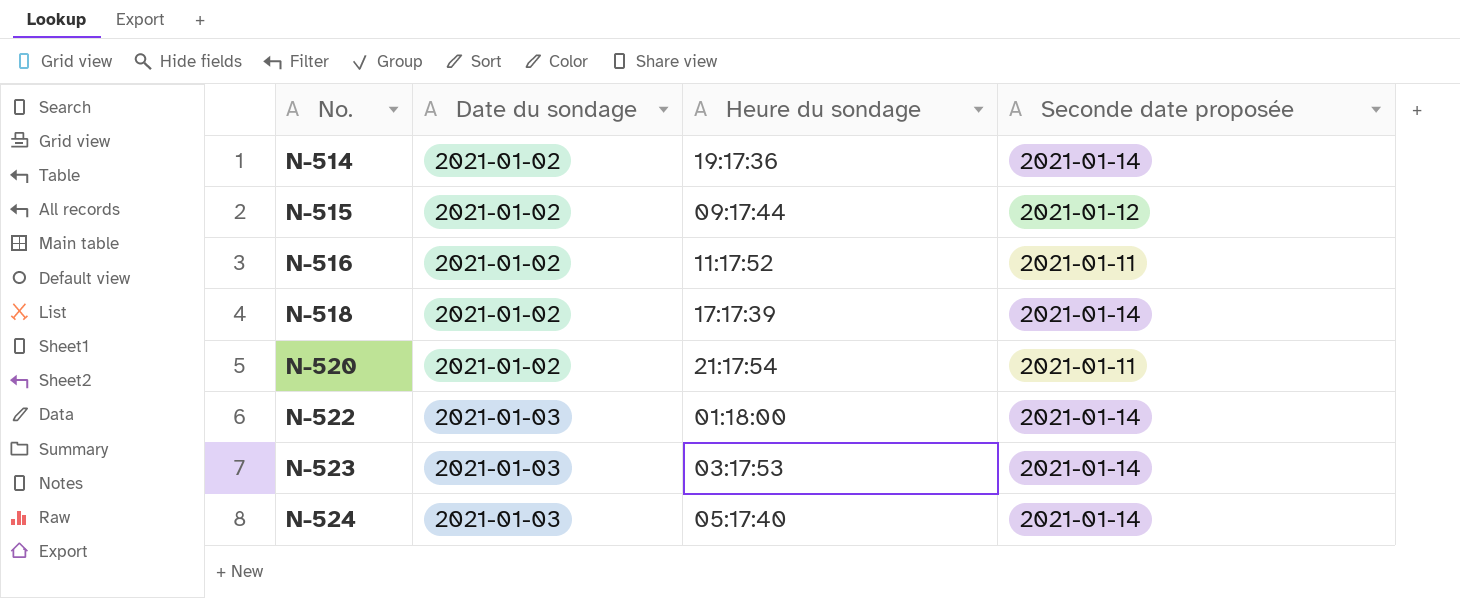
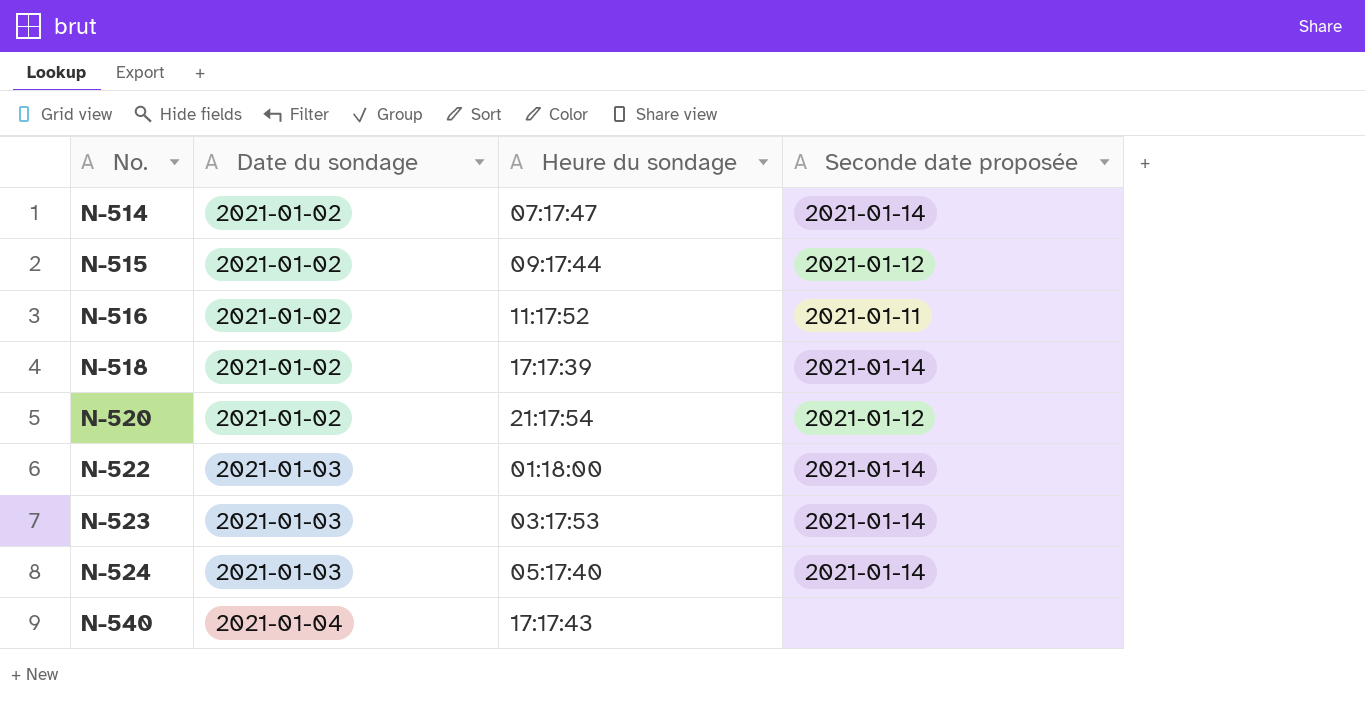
N-514 | Heure du sondage: 19:17:36 -> 07:17:47
N-520 | Seconde date proposée: 2021-01-11 -> 2021-01-12
row N-540: none -> 2021-01-04 | 17:17:43 | none

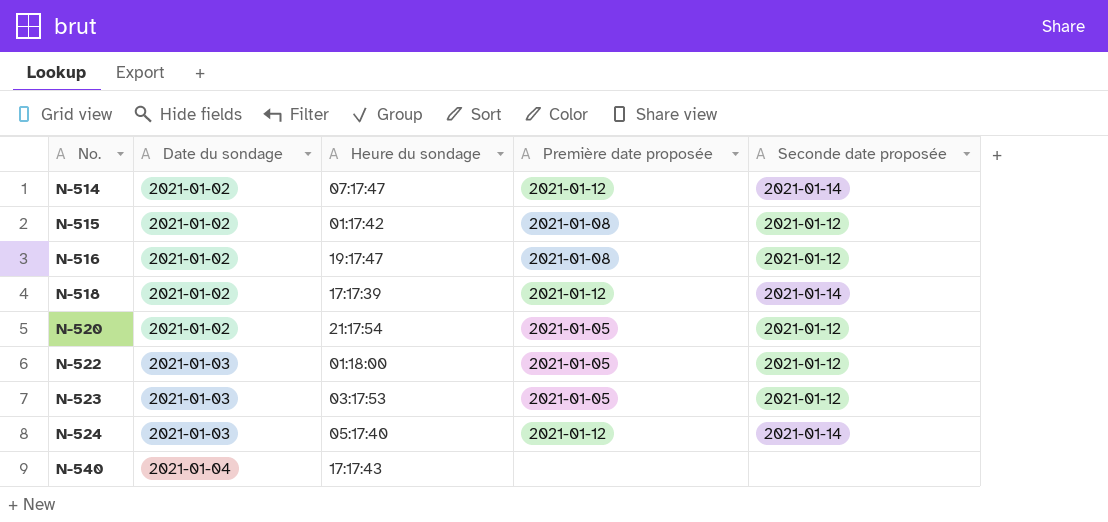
column Première date proposée | position: none -> 4
N-515 | Heure du sondage: 09:17:44 -> 01:17:42
N-516 | Heure du sondage: 11:17:52 -> 19:17:47
N-516 | Seconde date proposée: 2021-01-11 -> 2021-01-12
N-522 | Seconde date proposée: 2021-01-14 -> 2021-01-12
N-523 | Seconde date proposée: 2021-01-14 -> 2021-01-12

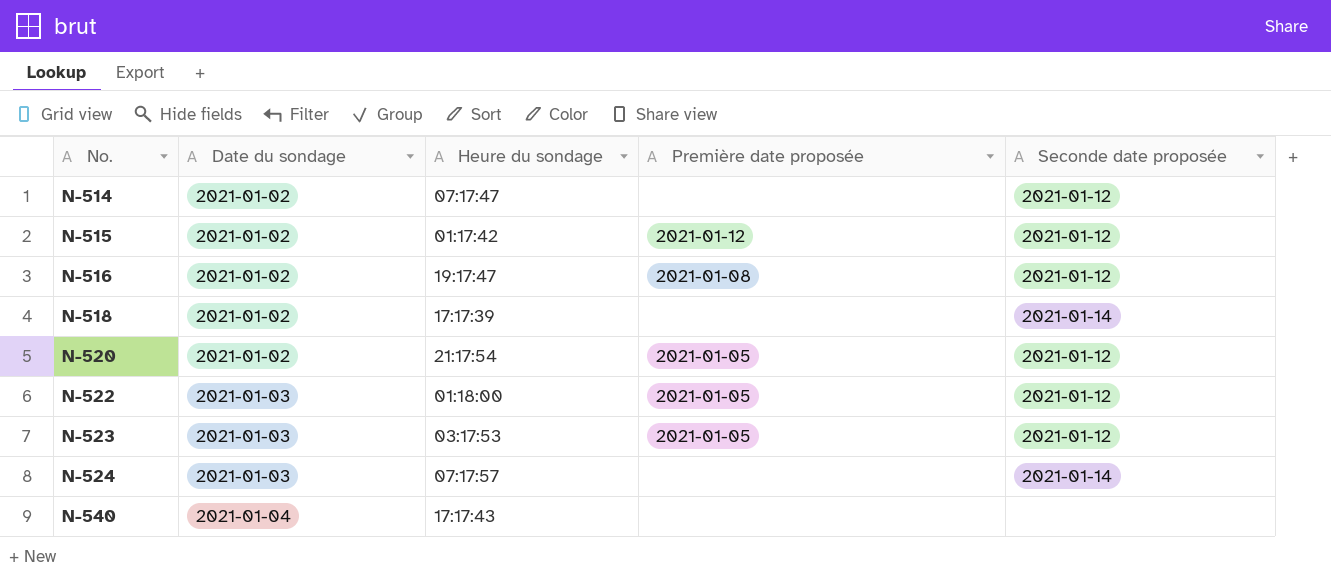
N-514 | Première date proposée: 2021-01-12 -> none
N-514 | Seconde date proposée: 2021-01-14 -> 2021-01-12
N-515 | Première date proposée: 2021-01-08 -> 2021-01-12
N-518 | Première date proposée: 2021-01-12 -> none
N-524 | Heure du sondage: 05:17:40 -> 07:17:57
N-524 | Première date proposée: 2021-01-12 -> none

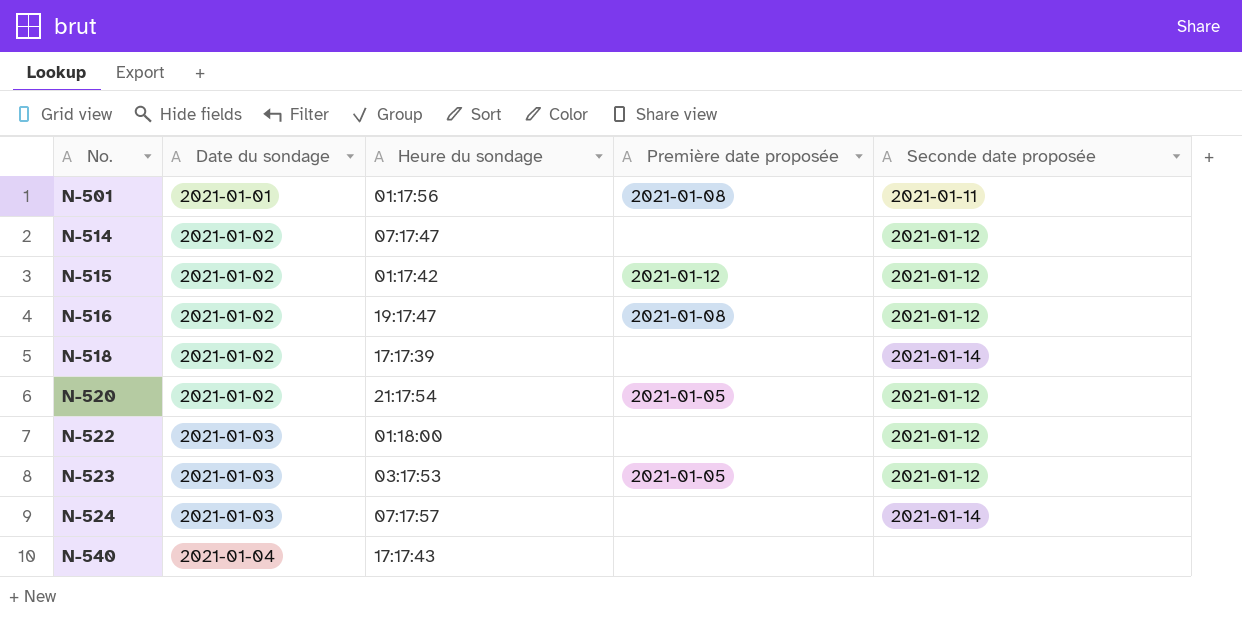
row N-501: none -> 2021-01-01 | 01:17:56 | 2021-01-08 | 2021-01-11
N-522 | Première date proposée: 2021-01-05 -> none

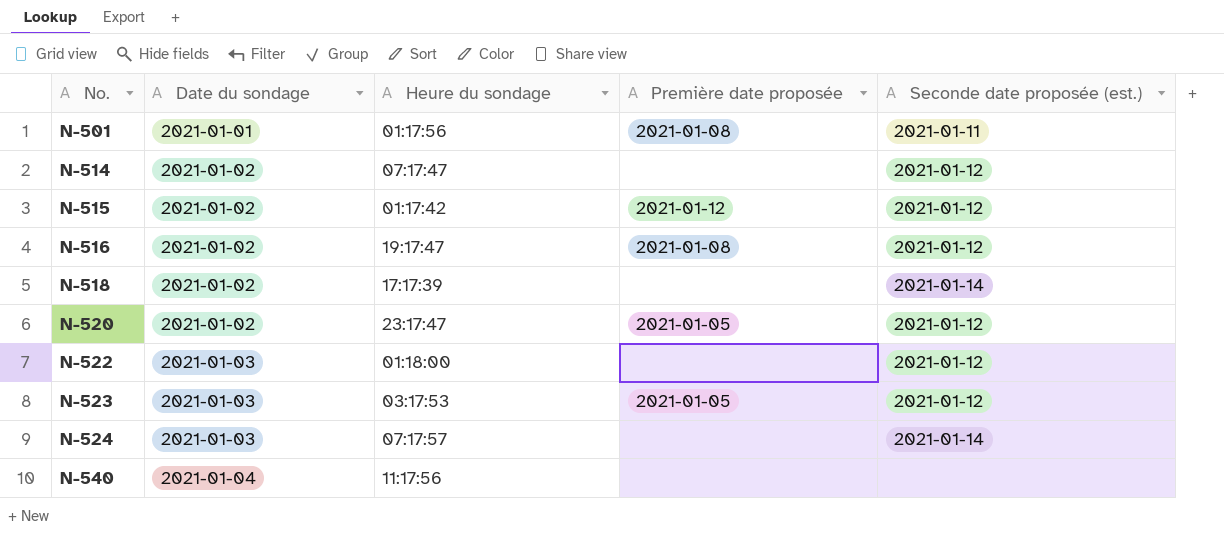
column name: Seconde date proposée -> Seconde date proposée (est.)
N-520 | Heure du sondage: 21:17:54 -> 23:17:47
N-540 | Heure du sondage: 17:17:43 -> 11:17:56

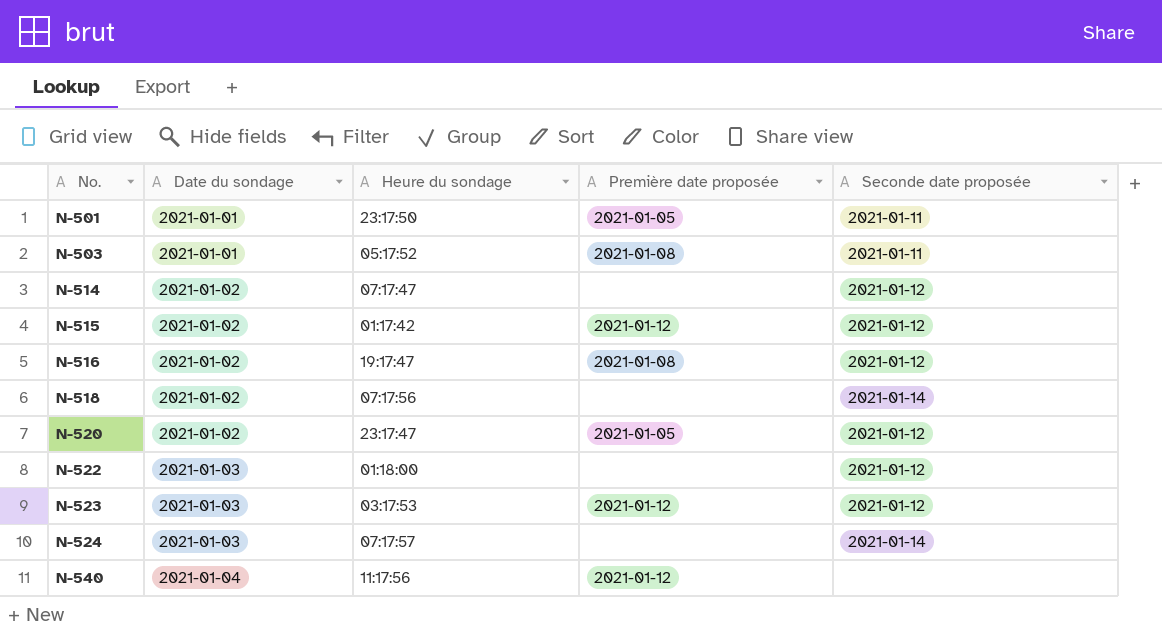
column name: Seconde date proposée (est.) -> Seconde date proposée
N-501 | Heure du sondage: 01:17:56 -> 23:17:50
N-501 | Première date proposée: 2021-01-08 -> 2021-01-05
row N-503: none -> 2021-01-01 | 05:17:52 | 2021-01-08 | 2021-01-11
N-518 | Heure du sondage: 17:17:39 -> 07:17:56
N-523 | Première date proposée: 2021-01-05 -> 2021-01-12
N-540 | Première date proposée: none -> 2021-01-12

